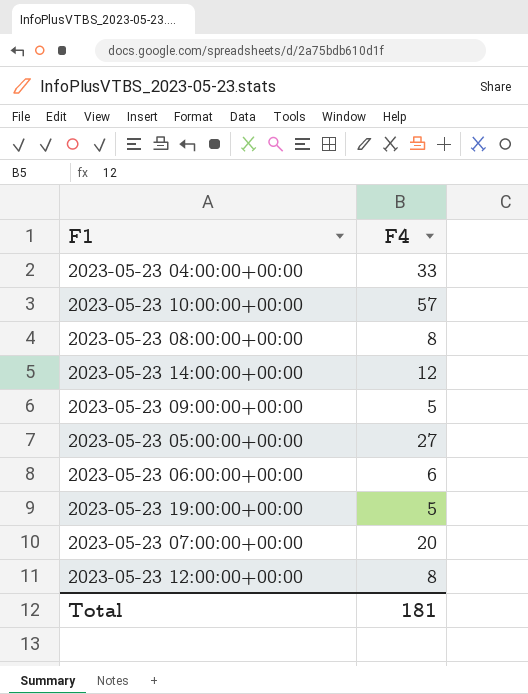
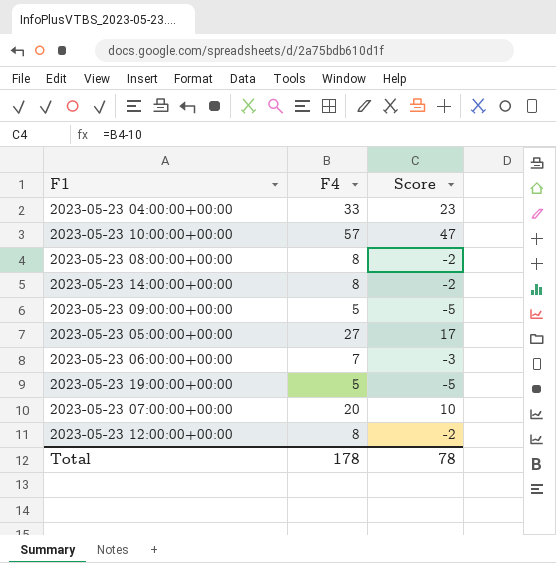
column Score | formula: none -> [F4] - 10
2023-05-23 14:00:00+00:00 | F4: 12 -> 8
2023-05-23 06:00:00+00:00 | F4: 6 -> 7
Total | F4: 181 -> 178

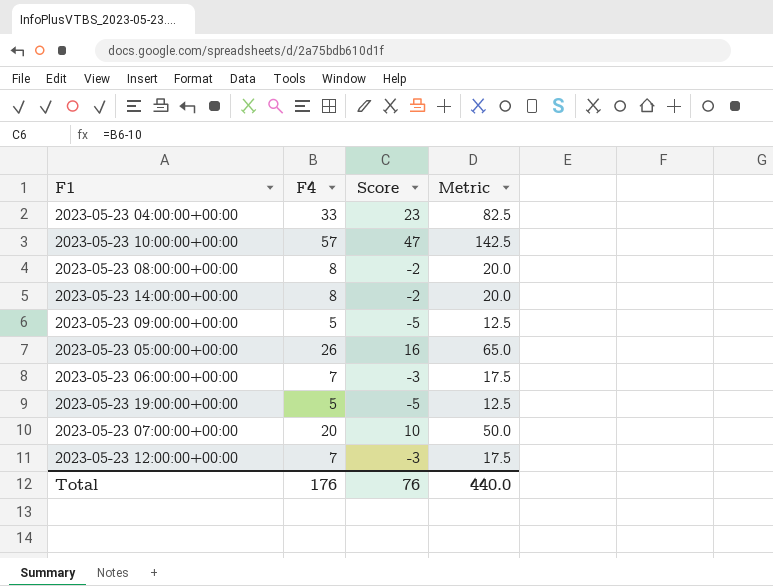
column Metric | formula: none -> [F4] * 2.5
2023-05-23 05:00:00+00:00 | F4: 27 -> 26
2023-05-23 05:00:00+00:00 | Score: 17 -> 16
2023-05-23 12:00:00+00:00 | F4: 8 -> 7
2023-05-23 12:00:00+00:00 | Score: -2 -> -3
Total | F4: 178 -> 176
Total | Score: 78 -> 76

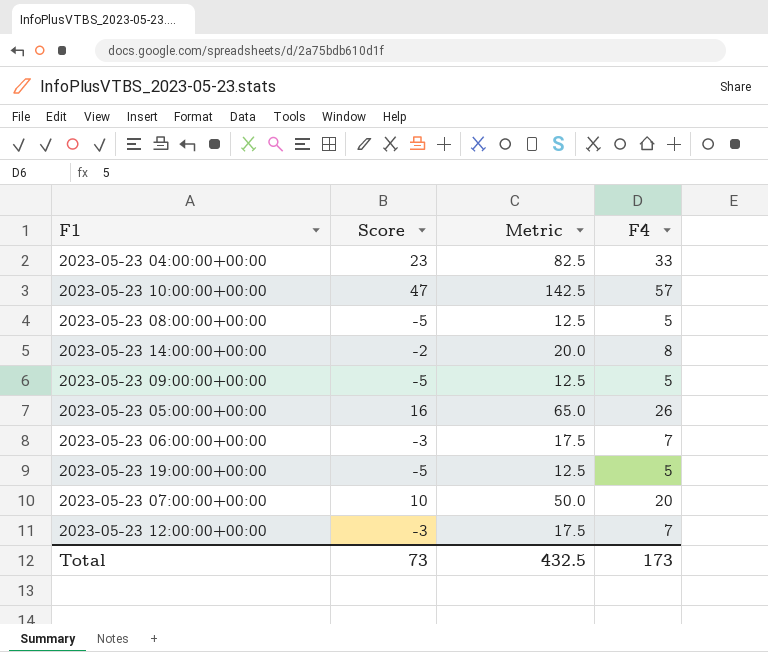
column F4 | position: 2 -> 4
2023-05-23 08:00:00+00:00 | Score: -2 -> -5
2023-05-23 08:00:00+00:00 | Metric: 20.0 -> 12.5
2023-05-23 08:00:00+00:00 | F4: 8 -> 5
Total | Score: 76 -> 73
Total | Metric: 440.0 -> 432.5
Total | F4: 176 -> 173

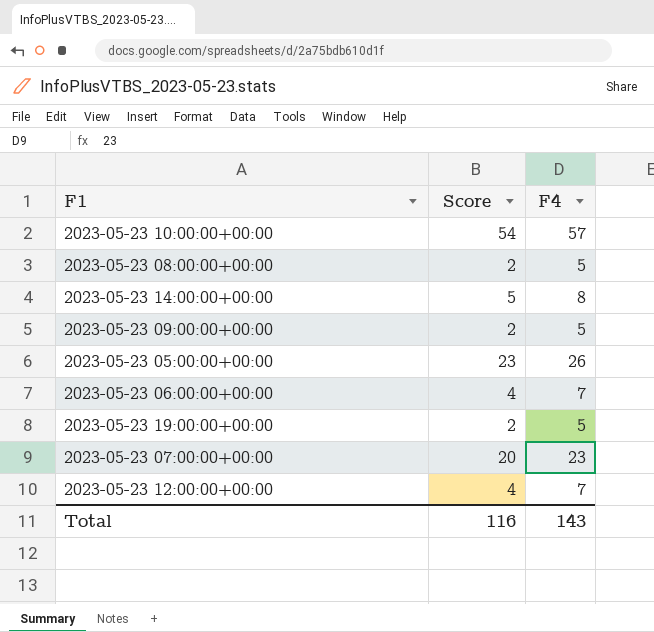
column Metric | formula: [F4] * 2.5 -> none
column Score | formula: [F4] - 10 -> [F4] - 3
row 2023-05-23 04:00:00+00:00: 23 | 82.5 | 33 -> none
2023-05-23 07:00:00+00:00 | F4: 20 -> 23
Total | Score: 73 -> 116
Total | F4: 173 -> 143

